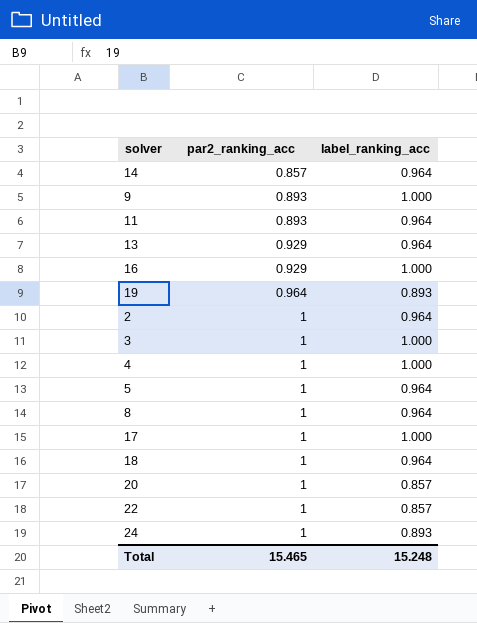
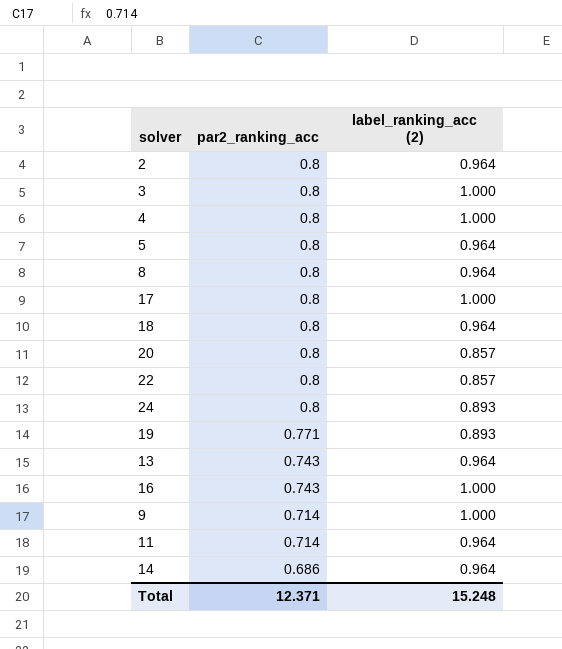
row order: par2_ranking_acc ascending -> par2_ranking_acc descending
column name: label_ranking_acc -> label_ranking_acc (2)
2 | par2_ranking_acc: 1 -> 0.8
3 | par2_ranking_acc: 1 -> 0.8
4 | par2_ranking_acc: 1 -> 0.8
5 | par2_ranking_acc: 1 -> 0.8
8 | par2_ranking_acc: 1 -> 0.8
17 | par2_ranking_acc: 1 -> 0.8
18 | par2_ranking_acc: 1 -> 0.8
20 | par2_ranking_acc: 1 -> 0.8
22 | par2_ranking_acc: 1 -> 0.8
24 | par2_ranking_acc: 1 -> 0.8
19 | par2_ranking_acc: 0.964 -> 0.771
13 | par2_ranking_acc: 0.929 -> 0.743
16 | par2_ranking_acc: 0.929 -> 0.743
9 | par2_ranking_acc: 0.893 -> 0.714
11 | par2_ranking_acc: 0.893 -> 0.714
14 | par2_ranking_acc: 0.857 -> 0.686
Total | par2_ranking_acc: 15.465 -> 12.371

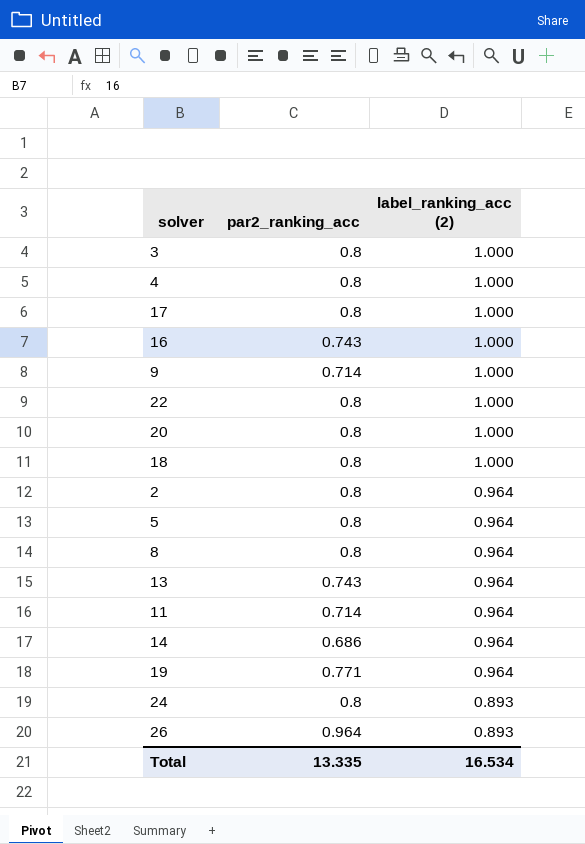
row order: par2_ranking_acc descending -> label_ranking_acc (2) descending
22 | label_ranking_acc (2): 0.857 -> 1.000
20 | label_ranking_acc (2): 0.857 -> 1.000
18 | label_ranking_acc (2): 0.964 -> 1.000
19 | label_ranking_acc (2): 0.893 -> 0.964
row 26: none -> 0.964 | 0.893
Total | par2_ranking_acc: 12.371 -> 13.335
Total | label_ranking_acc (2): 15.248 -> 16.534

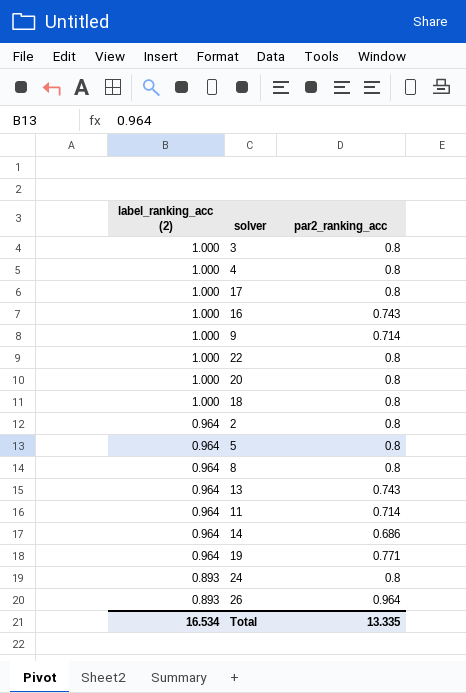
column label_ranking_acc (2) | position: 3 -> 1

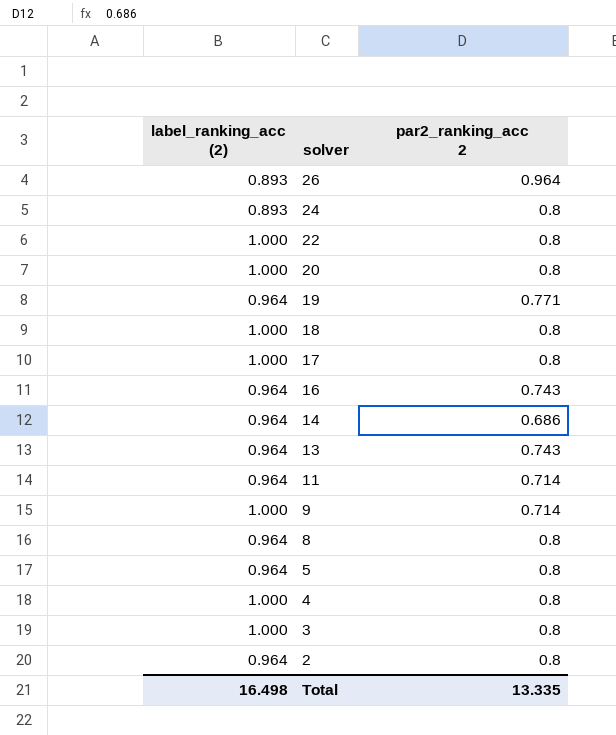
row order: label_ranking_acc (2) descending -> solver descending
column name: par2_ranking_acc -> par2_ranking_acc 2
16 | label_ranking_acc (2): 1.000 -> 0.964
Total | label_ranking_acc (2): 16.534 -> 16.498

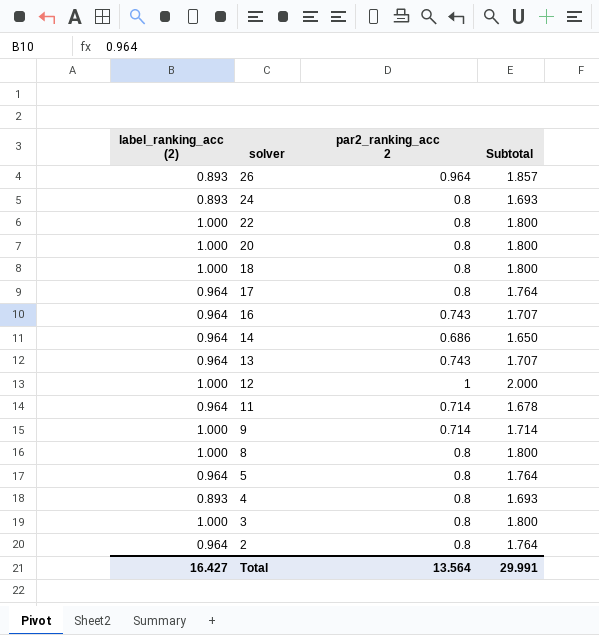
column Subtotal | formula: none -> [label_ranking_acc (2)] + [par2_ranking_acc 2]
row 19: 0.964 | 0.771 -> none
17 | label_ranking_acc (2): 1.000 -> 0.964
row 12: none -> 1.000 | 1 | 2.000
8 | label_ranking_acc (2): 0.964 -> 1.000
4 | label_ranking_acc (2): 1.000 -> 0.893
Total | label_ranking_acc (2): 16.498 -> 16.427
Total | par2_ranking_acc 2: 13.335 -> 13.564

